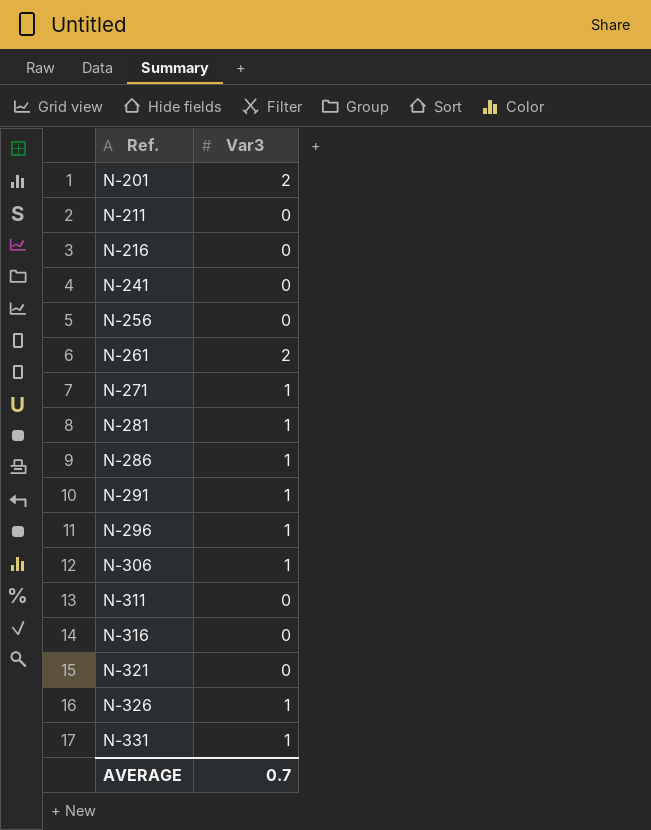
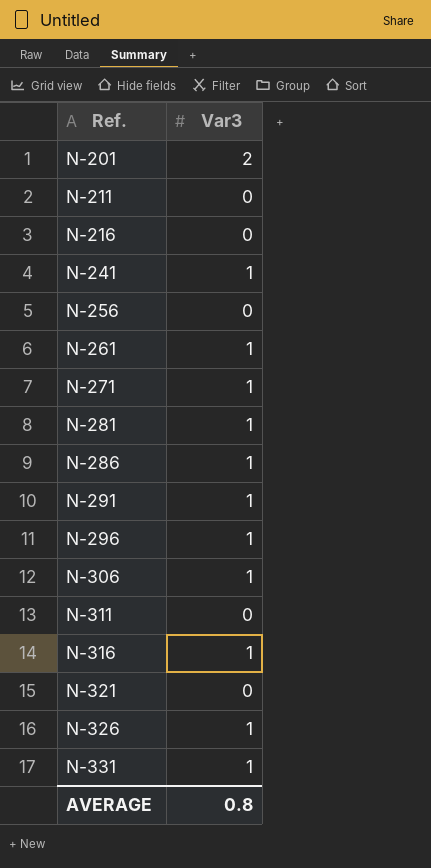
N-241 | Var3: 0 -> 1
N-261 | Var3: 2 -> 1
N-316 | Var3: 0 -> 1
AVERAGE | Var3: 0.7 -> 0.8

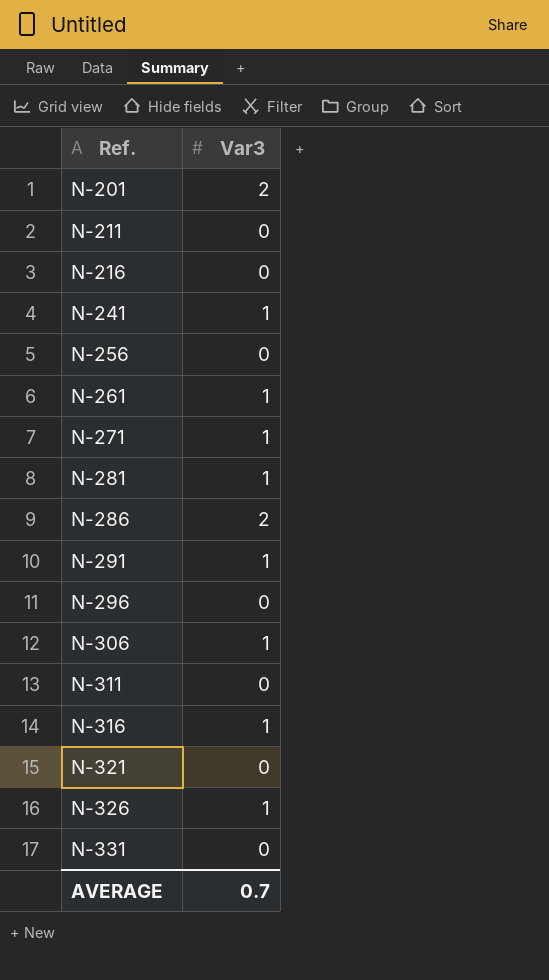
N-286 | Var3: 1 -> 2
N-296 | Var3: 1 -> 0
N-331 | Var3: 1 -> 0
AVERAGE | Var3: 0.8 -> 0.7

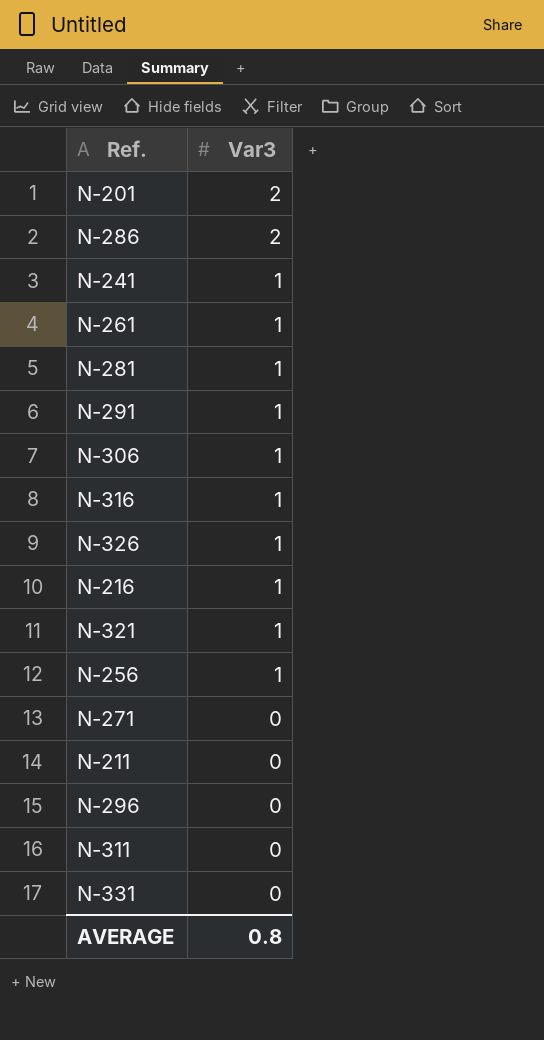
row order: Ref. ascending -> Var3 descending
N-216 | Var3: 0 -> 1
N-321 | Var3: 0 -> 1
N-256 | Var3: 0 -> 1
N-271 | Var3: 1 -> 0
AVERAGE | Var3: 0.7 -> 0.8

